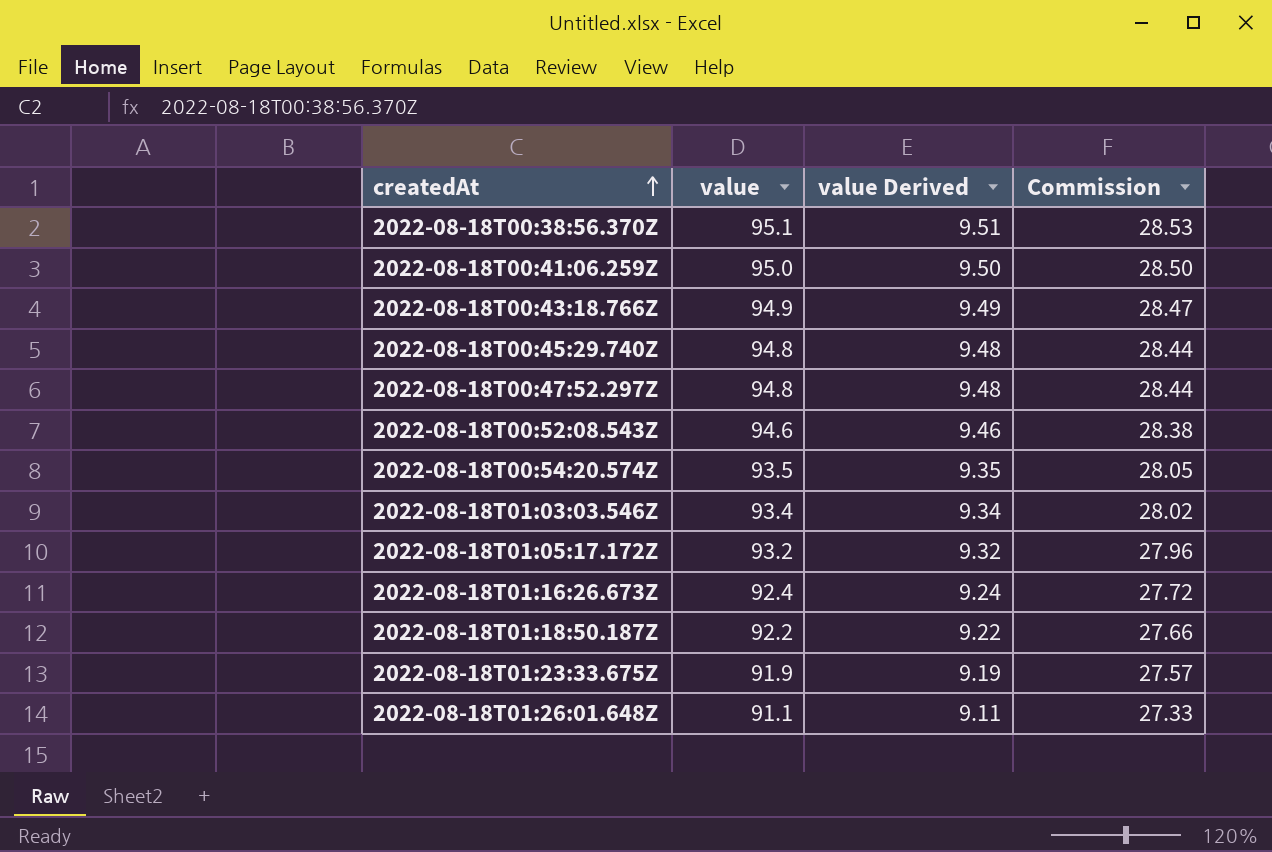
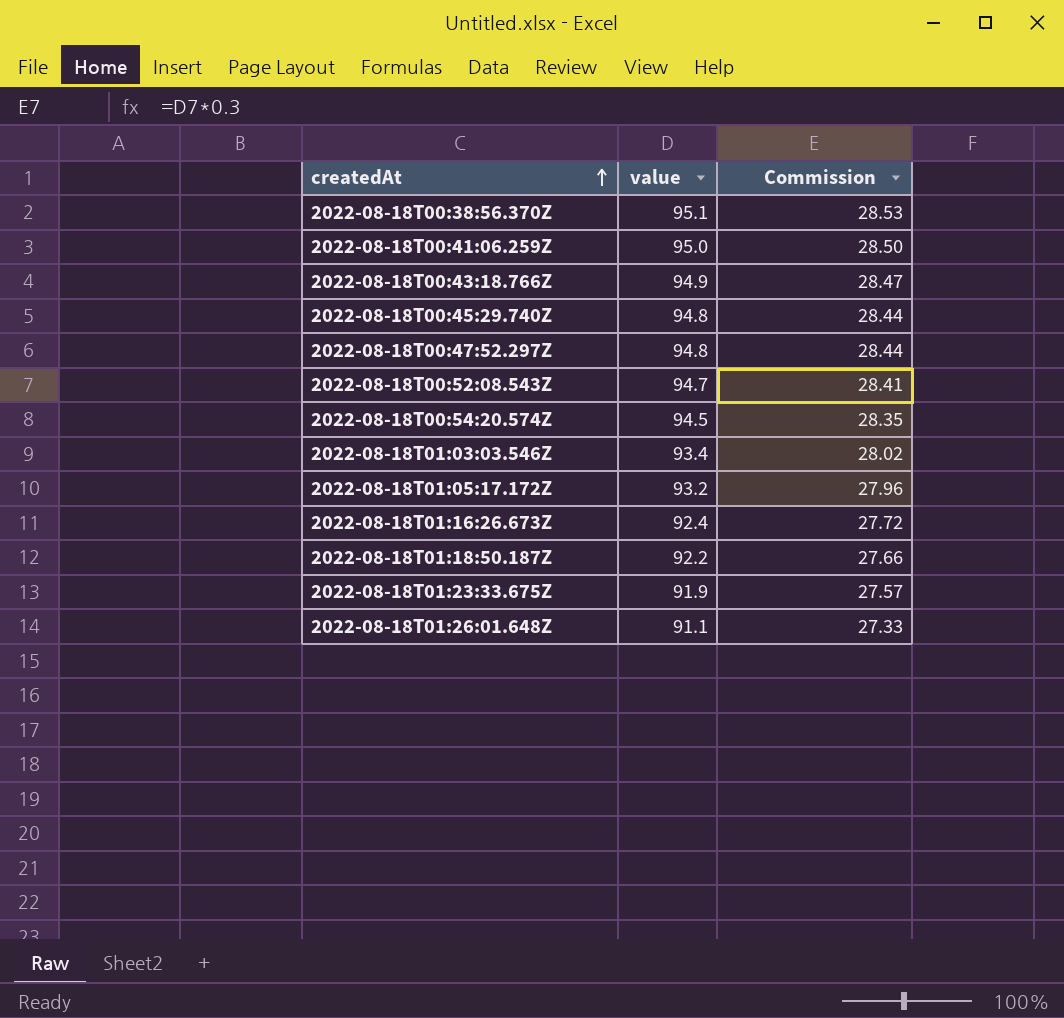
column value Derived | formula: [value] * 0.1 -> none
2022-08-18T00:52:08.543Z | value: 94.6 -> 94.7
2022-08-18T00:52:08.543Z | Commission: 28.38 -> 28.41
2022-08-18T00:54:20.574Z | value: 93.5 -> 94.5
2022-08-18T00:54:20.574Z | Commission: 28.05 -> 28.35

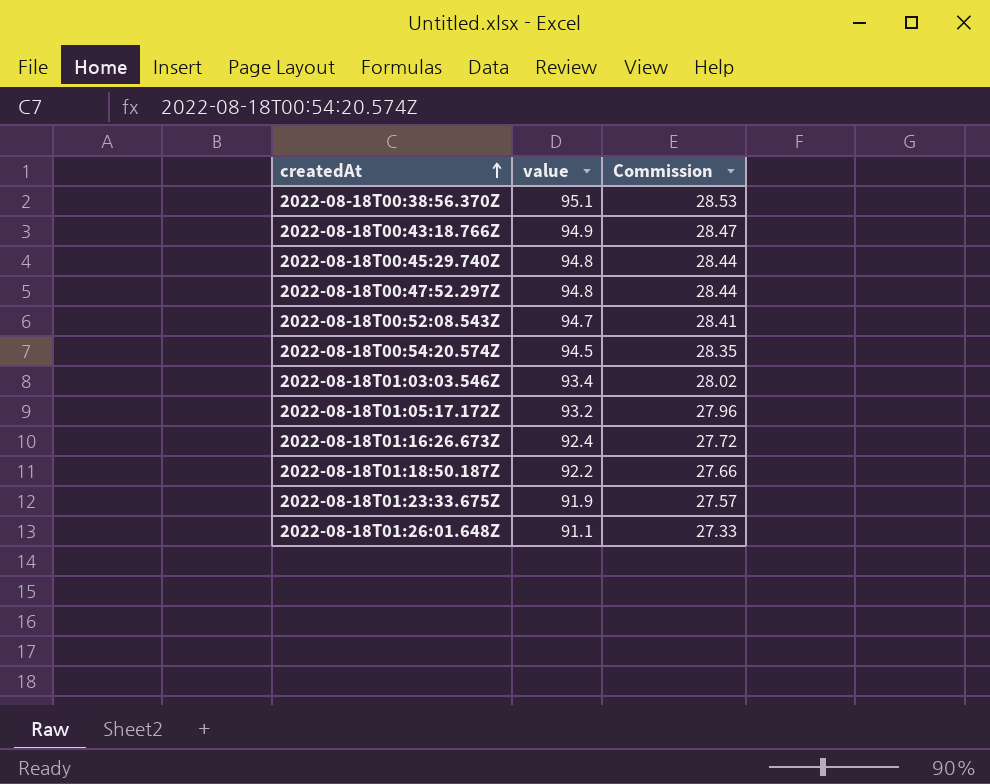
row 2022-08-18T00:41:06.259Z: 95.0 | 28.50 -> none

